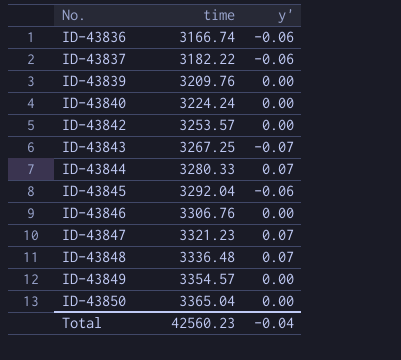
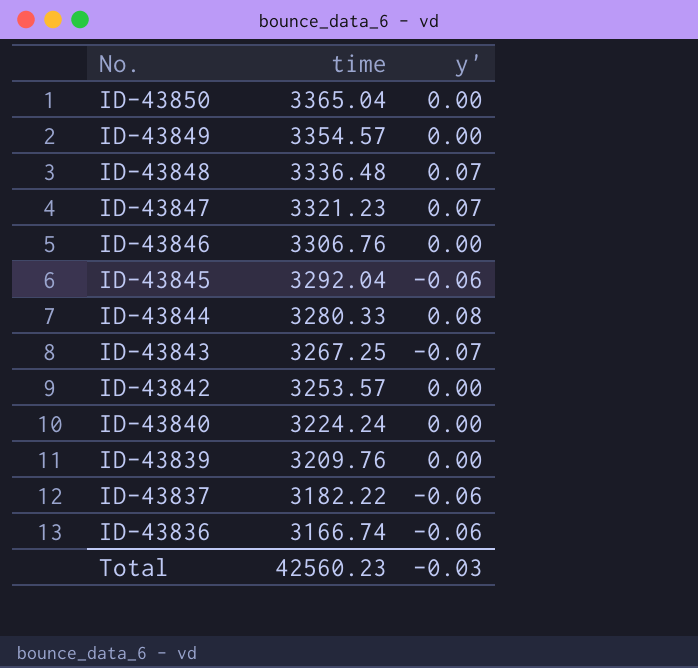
row order: No. ascending -> No. descending
ID-43844 | y': 0.07 -> 0.08
Total | y': -0.04 -> -0.03

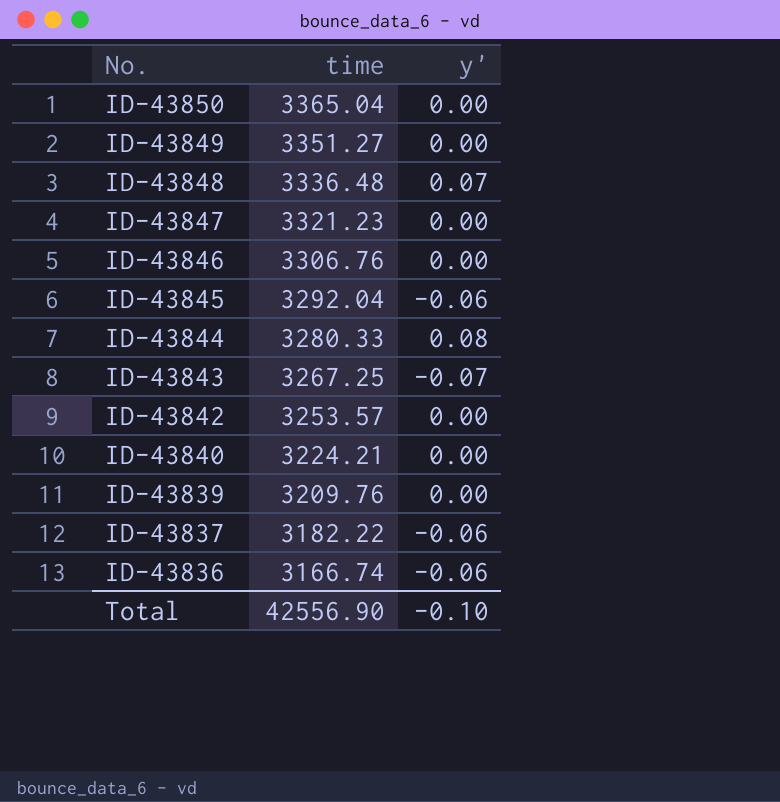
ID-43849 | time: 3354.57 -> 3351.27
ID-43847 | y': 0.07 -> 0.00
ID-43840 | time: 3224.24 -> 3224.21
Total | time: 42560.23 -> 42556.90
Total | y': -0.03 -> -0.10

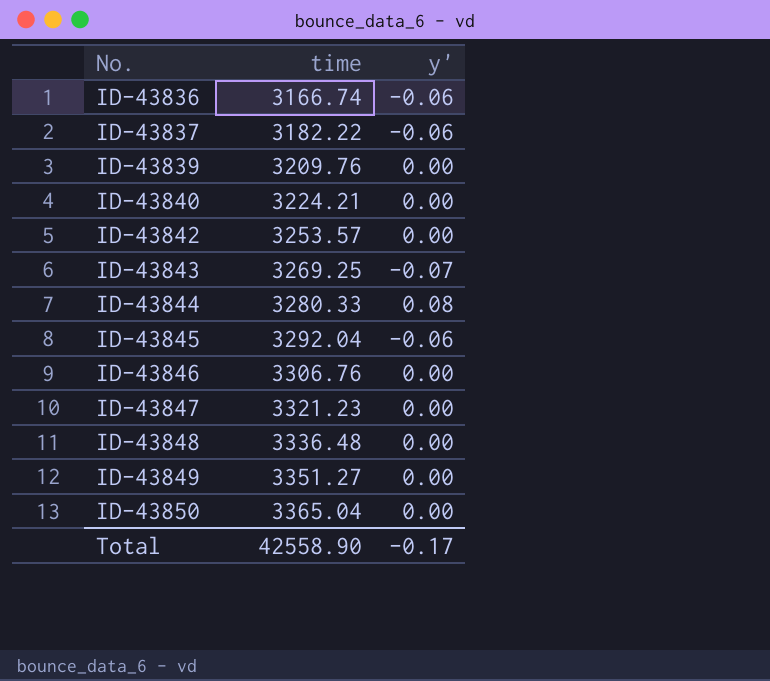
row order: No. descending -> No. ascending
ID-43843 | time: 3267.25 -> 3269.25
ID-43848 | y': 0.07 -> 0.00
Total | time: 42556.90 -> 42558.90
Total | y': -0.10 -> -0.17

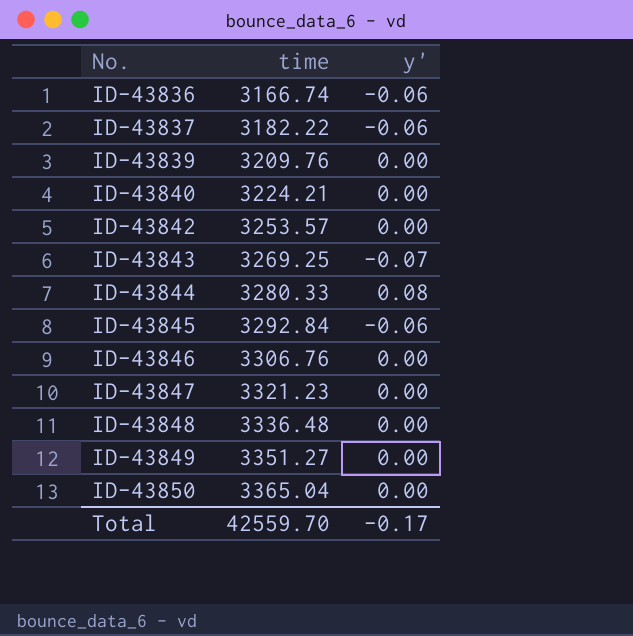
ID-43845 | time: 3292.04 -> 3292.84
Total | time: 42558.90 -> 42559.70

